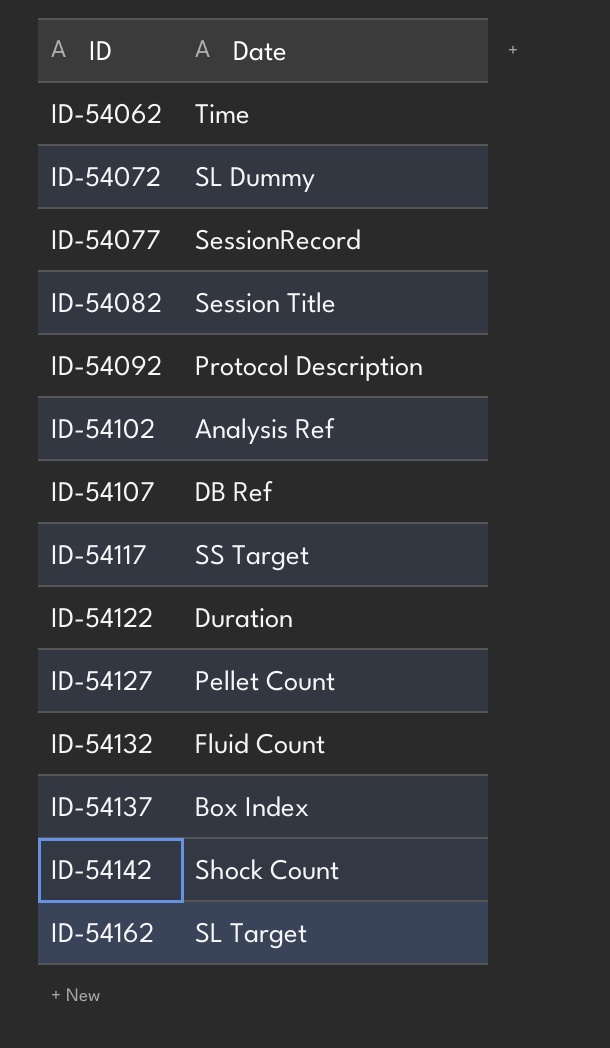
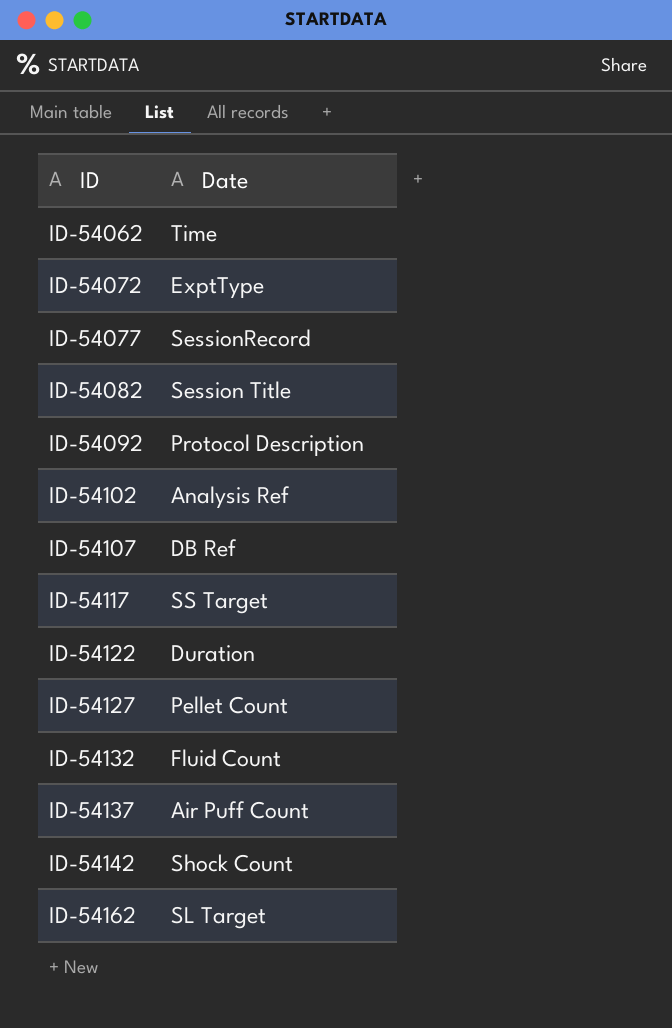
ID-54072 | Date: SL Dummy -> ExptType
ID-54137 | Date: Box Index -> Air Puff Count

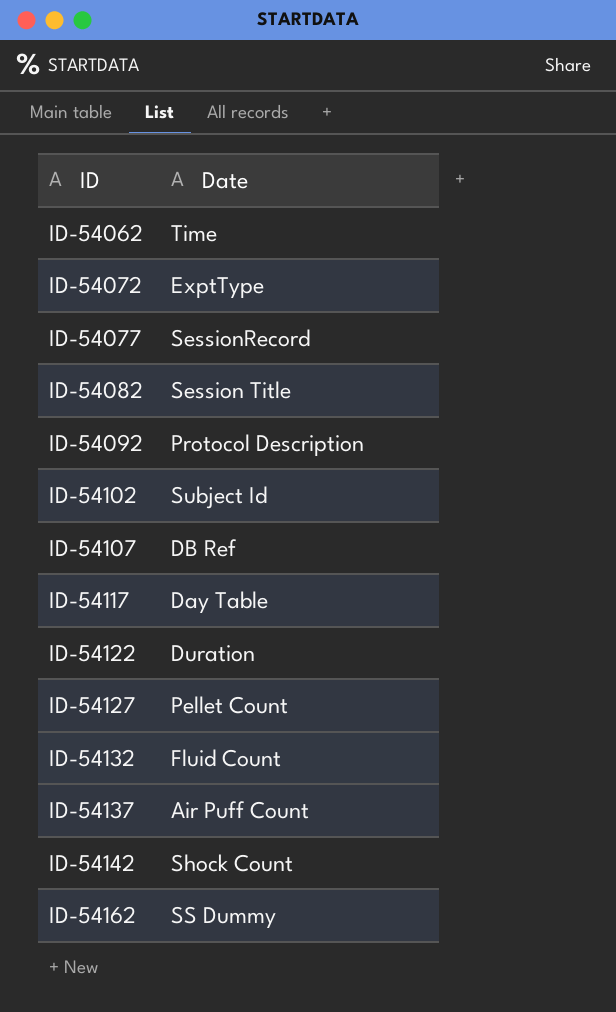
ID-54102 | Date: Analysis Ref -> Subject Id
ID-54117 | Date: SS Target -> Day Table
ID-54162 | Date: SL Target -> SS Dummy

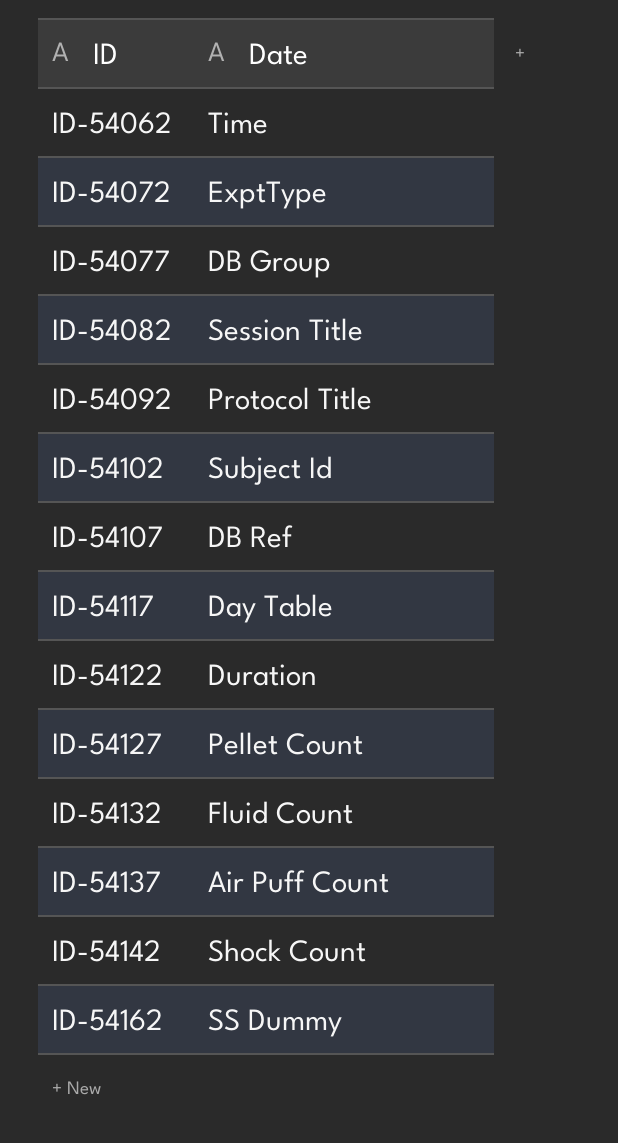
ID-54077 | Date: SessionRecord -> DB Group
ID-54092 | Date: Protocol Description -> Protocol Title

